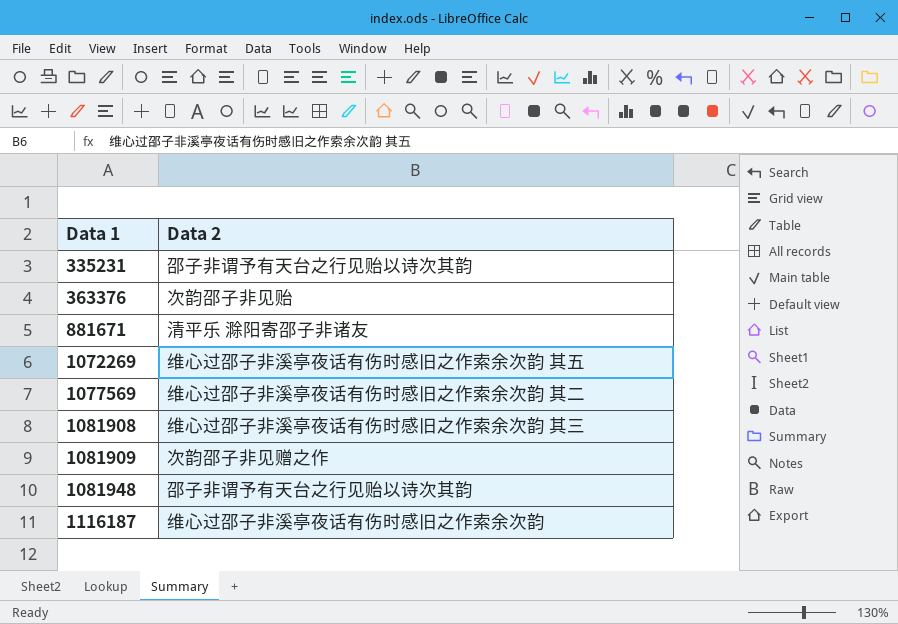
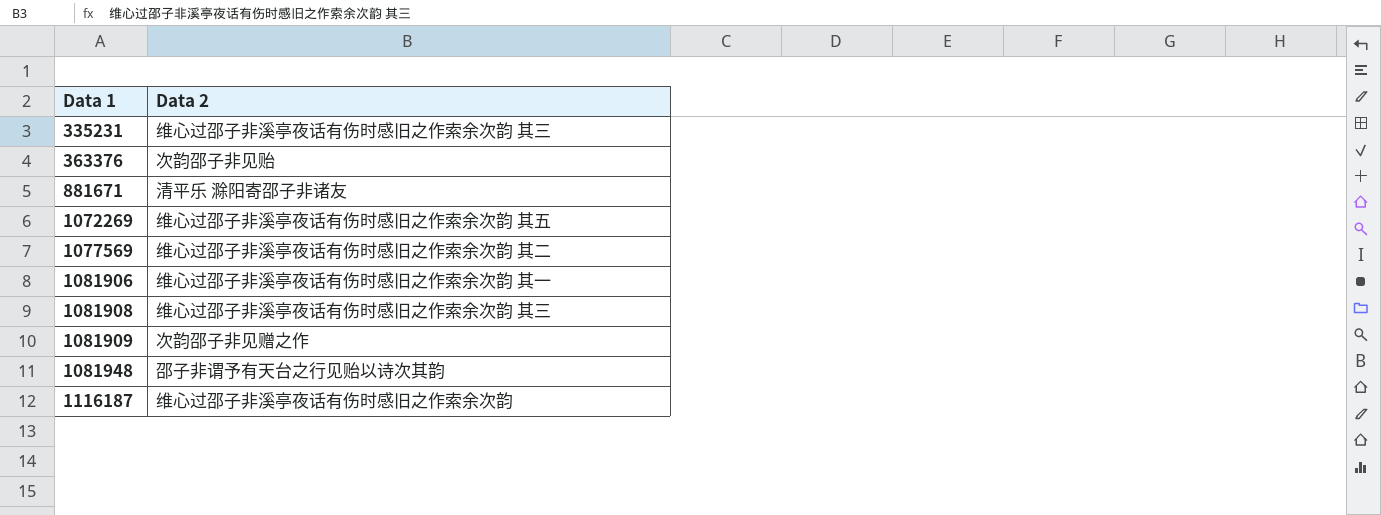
335231 | Data 2: 邵子非谓予有天台之行见贻以诗次其韵 -> 维心过邵子非溪亭夜话有伤时感旧之作索余次韵 其三
row 1081906: none -> 维心过邵子非溪亭夜话有伤时感旧之作索余次韵 其一

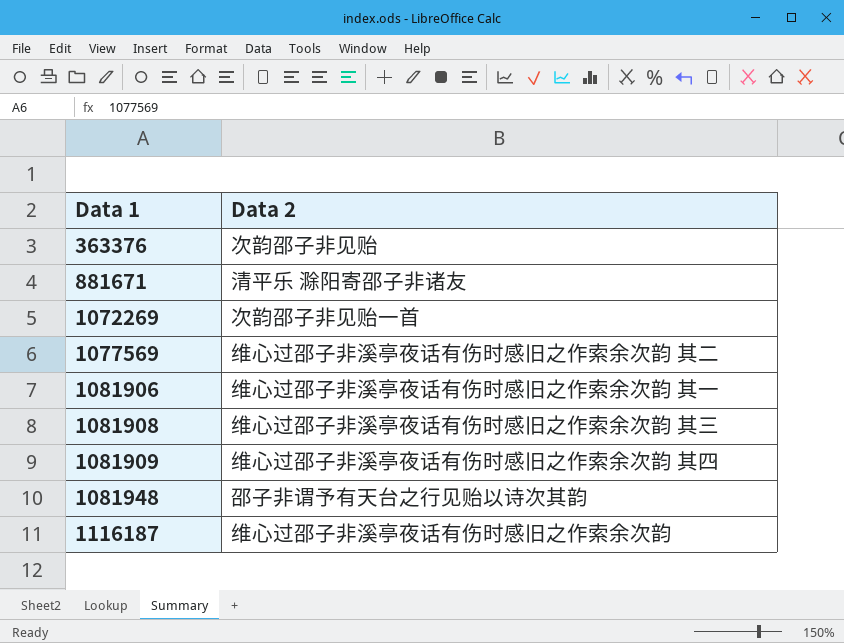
row 335231: 维心过邵子非溪亭夜话有伤时感旧之作索余次韵 其三 -> none
1072269 | Data 2: 维心过邵子非溪亭夜话有伤时感旧之作索余次韵 其五 -> 次韵邵子非见贻一首
1081909 | Data 2: 次韵邵子非见赠之作 -> 维心过邵子非溪亭夜话有伤时感旧之作索余次韵 其四

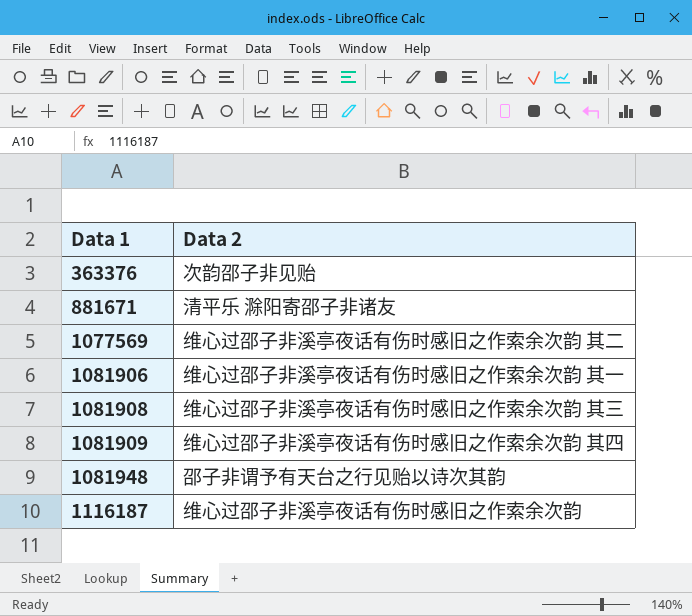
row 1072269: 次韵邵子非见贻一首 -> none

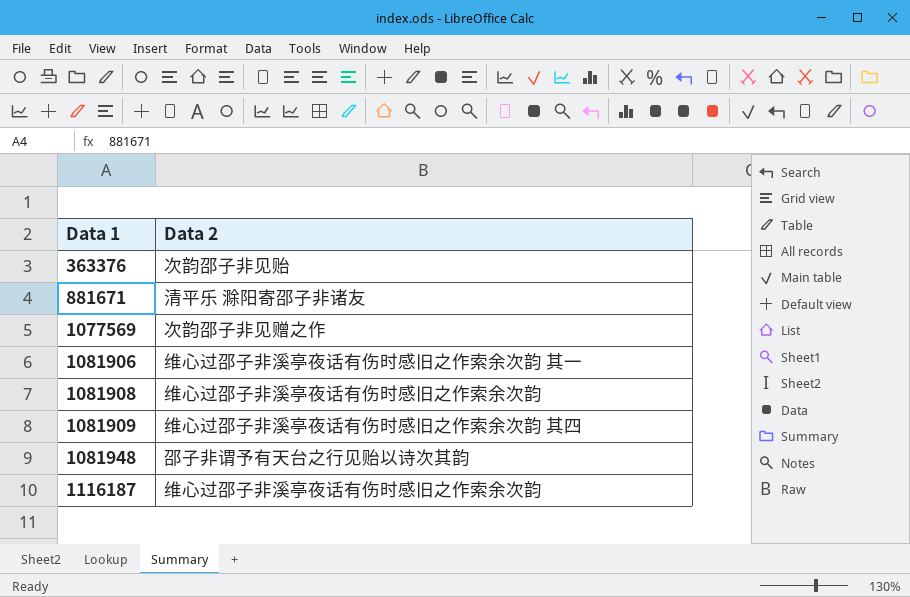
1077569 | Data 2: 维心过邵子非溪亭夜话有伤时感旧之作索余次韵 其二 -> 次韵邵子非见赠之作
1081908 | Data 2: 维心过邵子非溪亭夜话有伤时感旧之作索余次韵 其三 -> 维心过邵子非溪亭夜话有伤时感旧之作索余次韵

